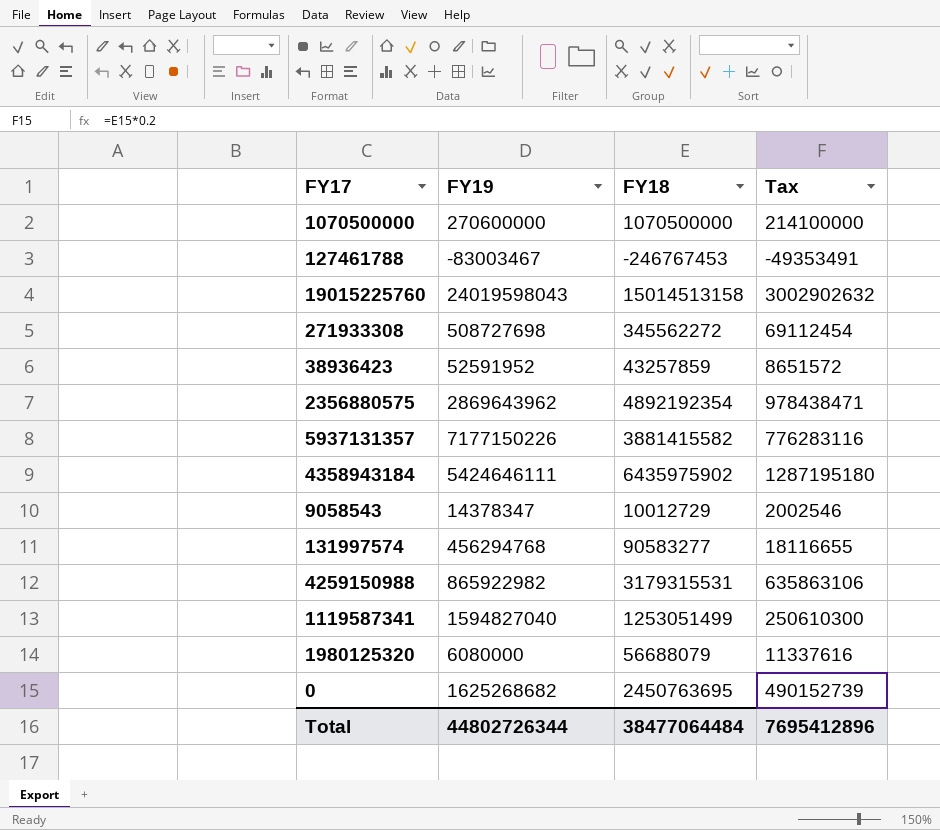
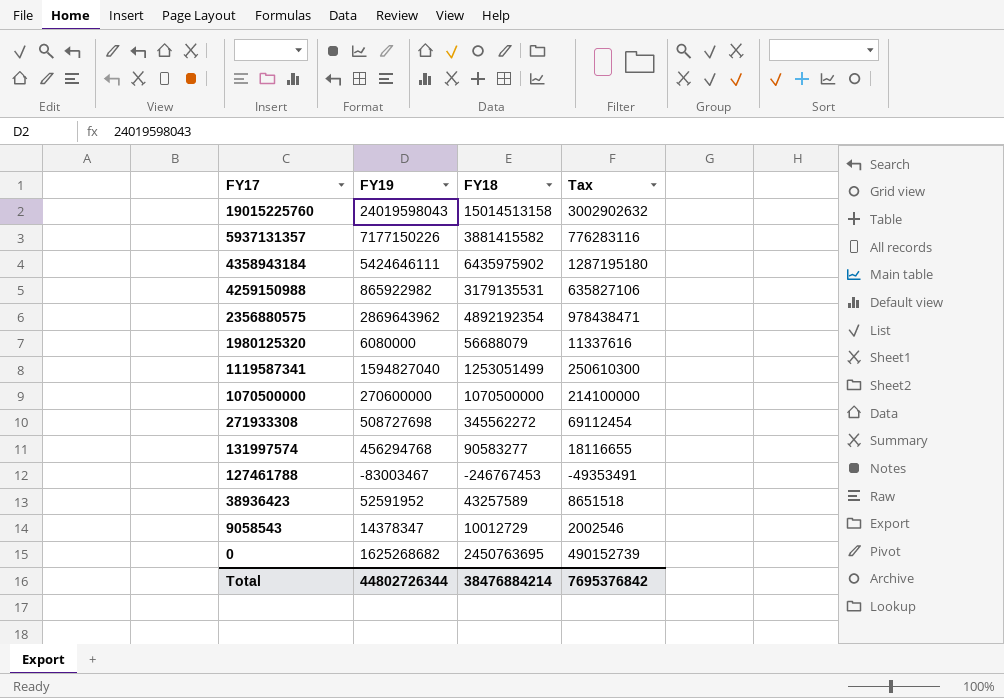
row order: none -> FY17 descending
4259150988 | FY18: 3179315531 -> 3179135531
4259150988 | Tax: 635863106 -> 635827106
38936423 | FY18: 43257859 -> 43257589
38936423 | Tax: 8651572 -> 8651518
Total | FY18: 38477064484 -> 38476884214
Total | Tax: 7695412896 -> 7695376842

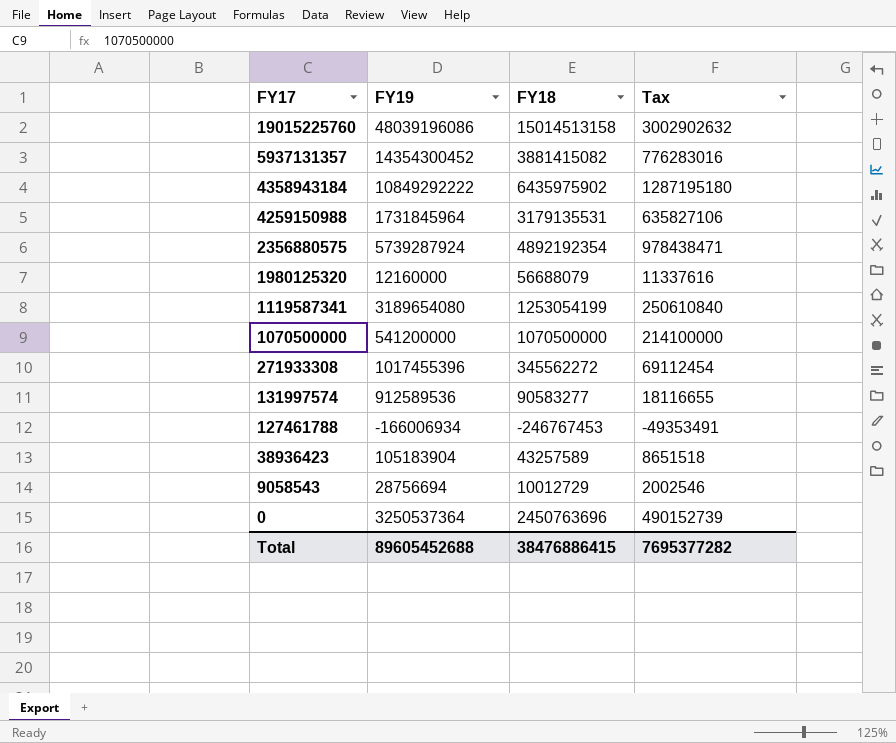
19015225760 | FY19: 24019598043 -> 48039196086
5937131357 | FY19: 7177150226 -> 14354300452
5937131357 | FY18: 3881415582 -> 3881415082
5937131357 | Tax: 776283116 -> 776283016
4358943184 | FY19: 5424646111 -> 10849292222
4259150988 | FY19: 865922982 -> 1731845964
2356880575 | FY19: 2869643962 -> 5739287924
1980125320 | FY19: 6080000 -> 12160000
1119587341 | FY19: 1594827040 -> 3189654080
1119587341 | FY18: 1253051499 -> 1253054199
1119587341 | Tax: 250610300 -> 250610840
1070500000 | FY19: 270600000 -> 541200000
271933308 | FY19: 508727698 -> 1017455396
131997574 | FY19: 456294768 -> 912589536
127461788 | FY19: -83003467 -> -166006934
38936423 | FY19: 52591952 -> 105183904
9058543 | FY19: 14378347 -> 28756694
0 | FY19: 1625268682 -> 3250537364
0 | FY18: 2450763695 -> 2450763696
Total | FY19: 44802726344 -> 89605452688
Total | FY18: 38476884214 -> 38476886415
Total | Tax: 7695376842 -> 7695377282

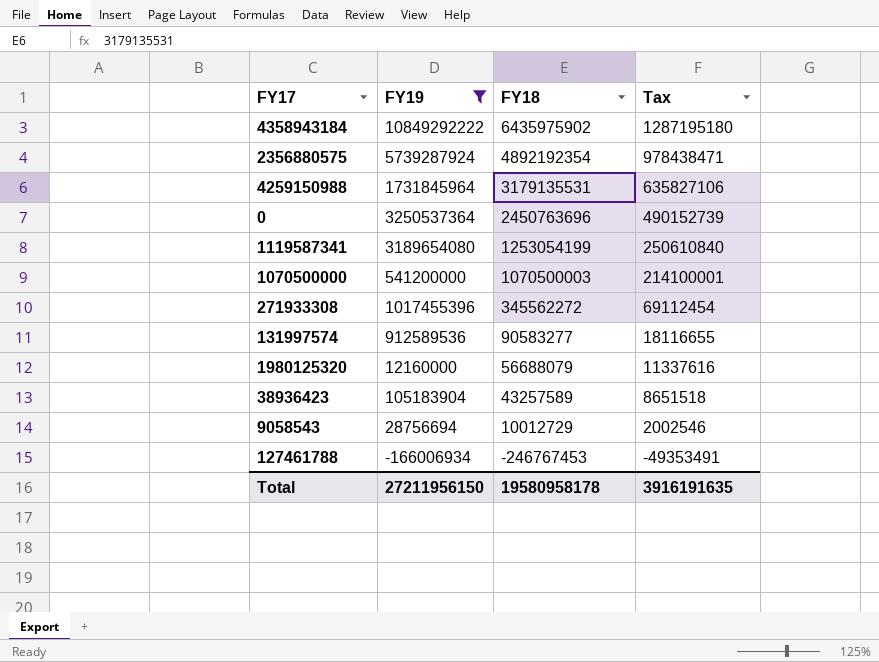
filter: none -> FY19 <= 10849292222
row order: FY17 descending -> FY18 descending
1070500000 | FY18: 1070500000 -> 1070500003
1070500000 | Tax: 214100000 -> 214100001
Total | FY19: 89605452688 -> 27211956150
Total | FY18: 38476886415 -> 19580958178
Total | Tax: 7695377282 -> 3916191635

